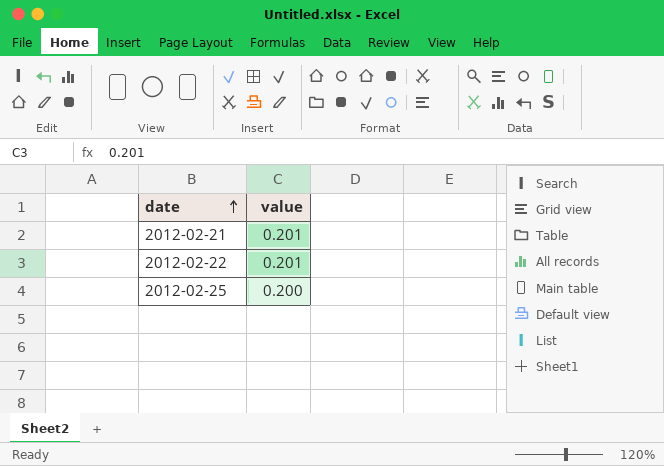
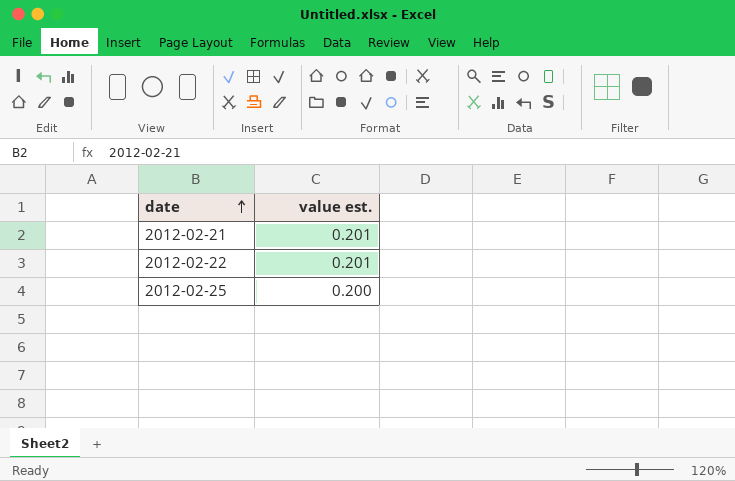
column name: value -> value est.

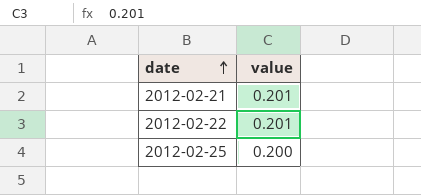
column name: value est. -> value

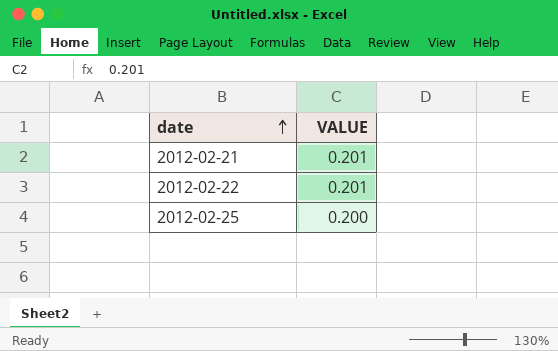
column name: value -> VALUE

